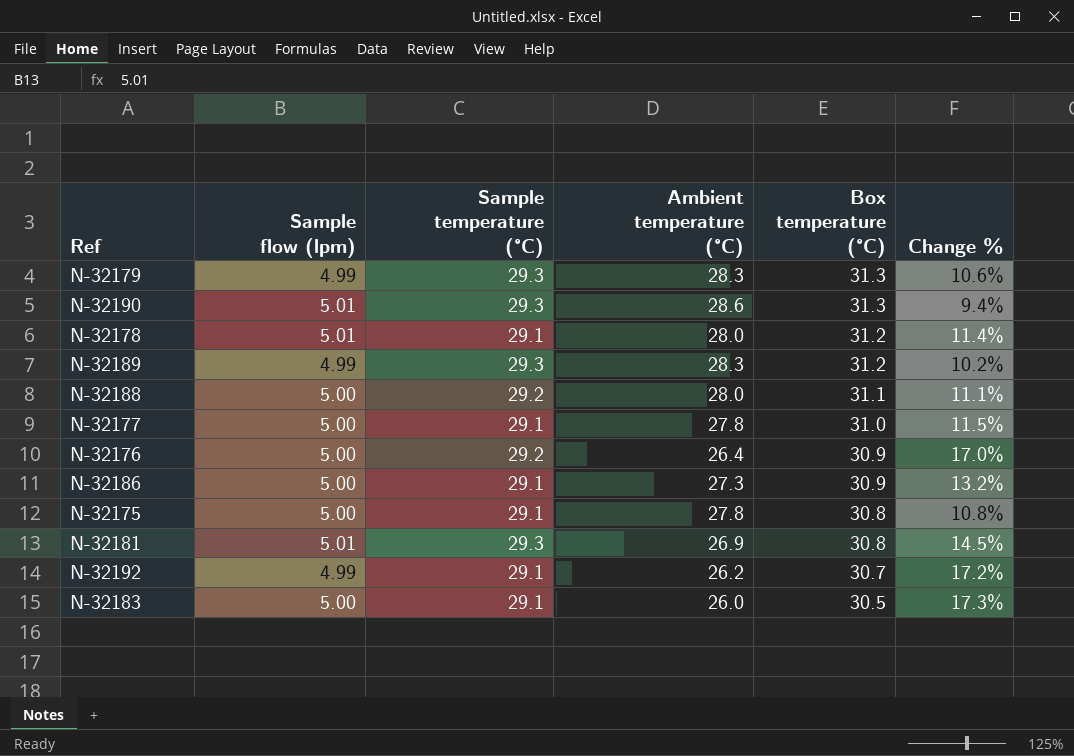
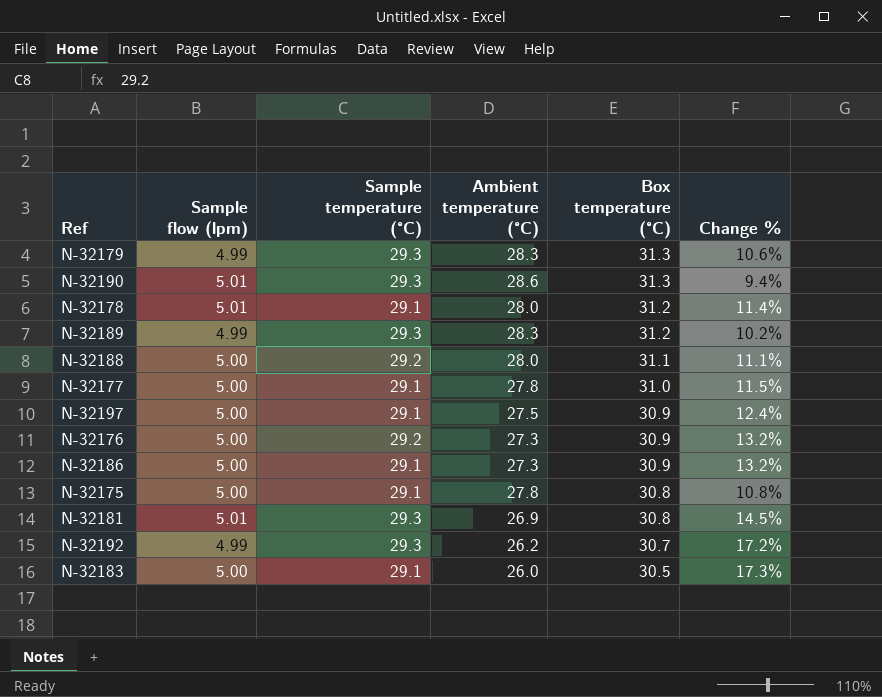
row N-32197: none -> 5.00 | 29.1 | 27.5 | 30.9 | 12.4%
N-32176 | Ambient temperature (°C): 26.4 -> 27.3
N-32176 | Change %: 17.0% -> 13.2%
N-32192 | Sample temperature (°C): 29.1 -> 29.3

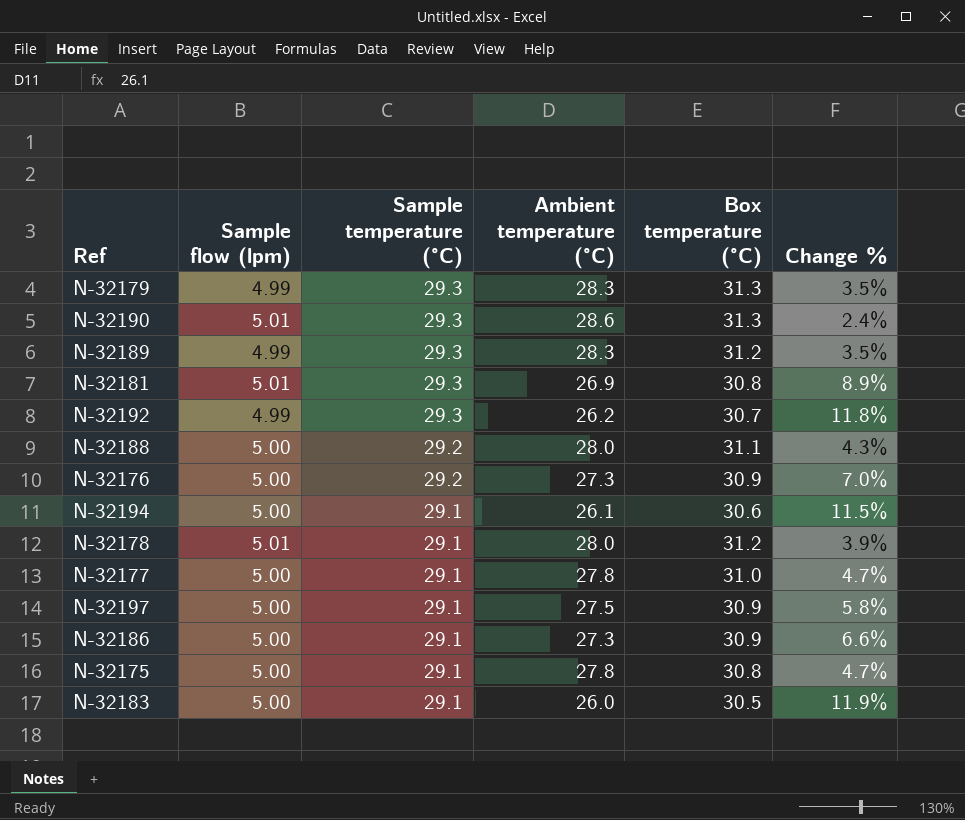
row order: Box temperature (°C) descending -> Sample temperature (°C) descending
column Change % | formula: ([Box temperature (°C)] - [Ambient temperature (°C)]) / [Ambient temperature (°C)] -> ([Sample temperature (°C)] - [Ambient temperature (°C)]) / [Ambient temperature (°C)]
row N-32194: none -> 5.00 | 29.1 | 26.1 | 30.6 | 11.5%

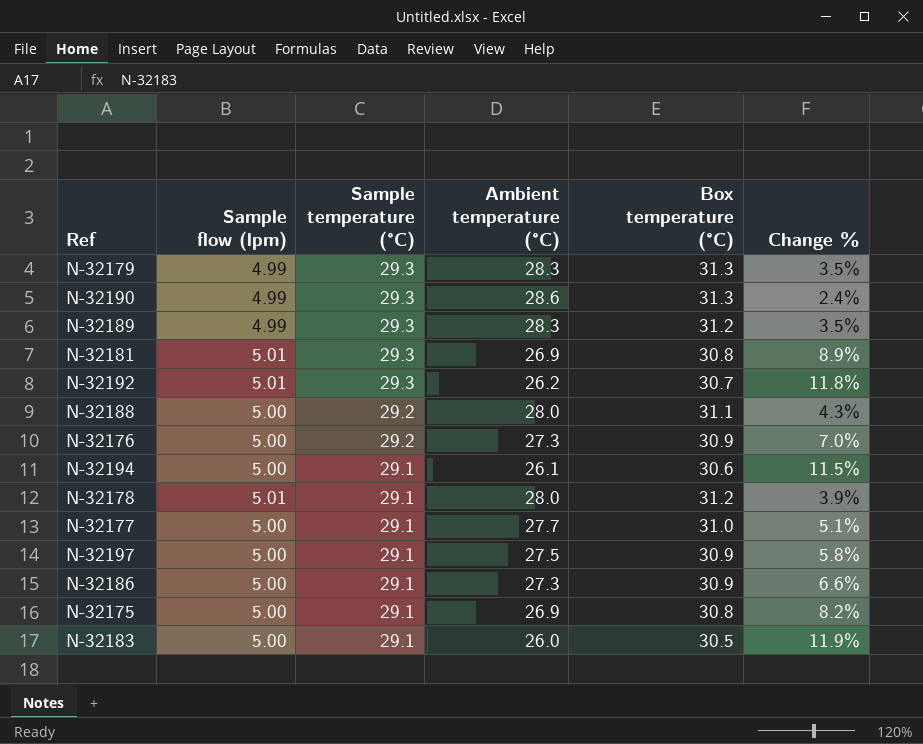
N-32190 | Sample flow (lpm): 5.01 -> 4.99
N-32192 | Sample flow (lpm): 4.99 -> 5.01
N-32177 | Ambient temperature (°C): 27.8 -> 27.7
N-32177 | Change %: 4.7% -> 5.1%
N-32175 | Ambient temperature (°C): 27.8 -> 26.9
N-32175 | Change %: 4.7% -> 8.2%

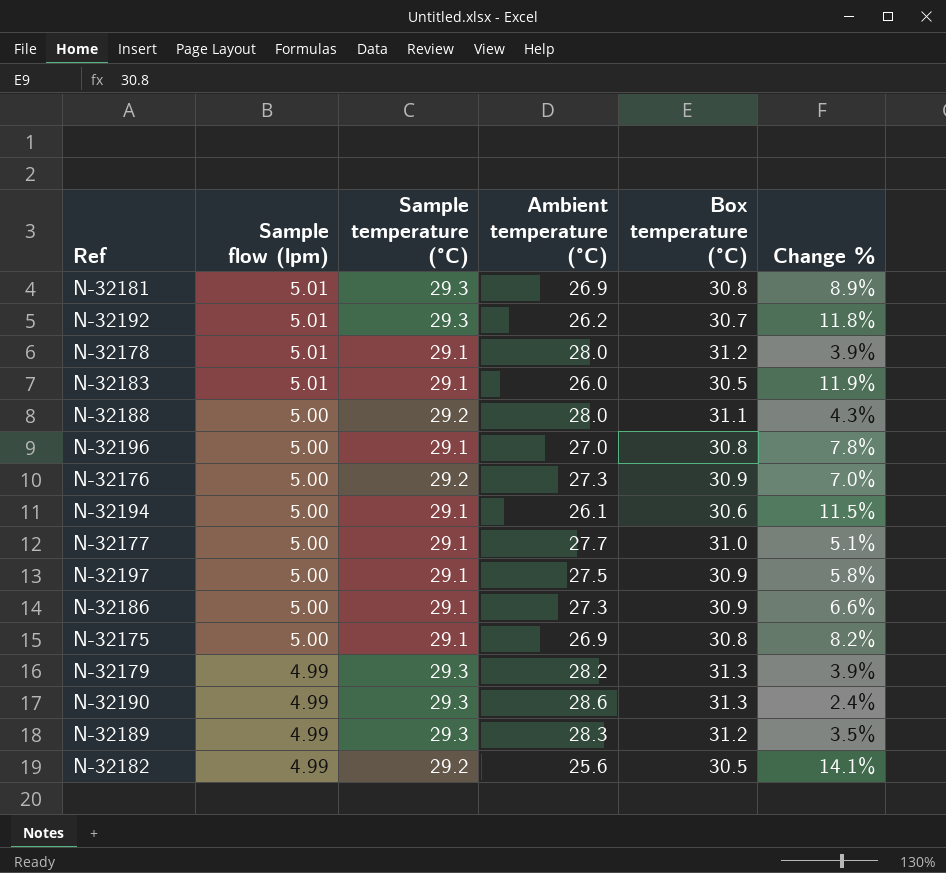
row order: Sample temperature (°C) descending -> Sample flow (lpm) descending
N-32183 | Sample flow (lpm): 5.00 -> 5.01
row N-32196: none -> 5.00 | 29.1 | 27.0 | 30.8 | 7.8%
N-32179 | Ambient temperature (°C): 28.3 -> 28.2
N-32179 | Change %: 3.5% -> 3.9%
row N-32182: none -> 4.99 | 29.2 | 25.6 | 30.5 | 14.1%

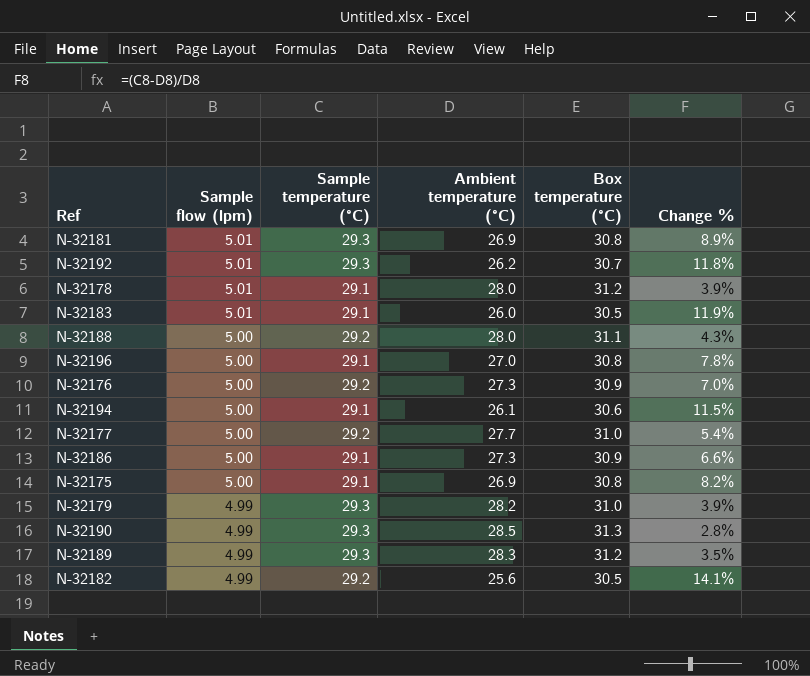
row N-32197: 5.00 | 29.1 | 27.5 | 30.9 | 5.8% -> none
N-32177 | Sample temperature (°C): 29.1 -> 29.2
N-32177 | Change %: 5.1% -> 5.4%
N-32179 | Box temperature (°C): 31.3 -> 31.0
N-32190 | Ambient temperature (°C): 28.6 -> 28.5
N-32190 | Change %: 2.4% -> 2.8%

